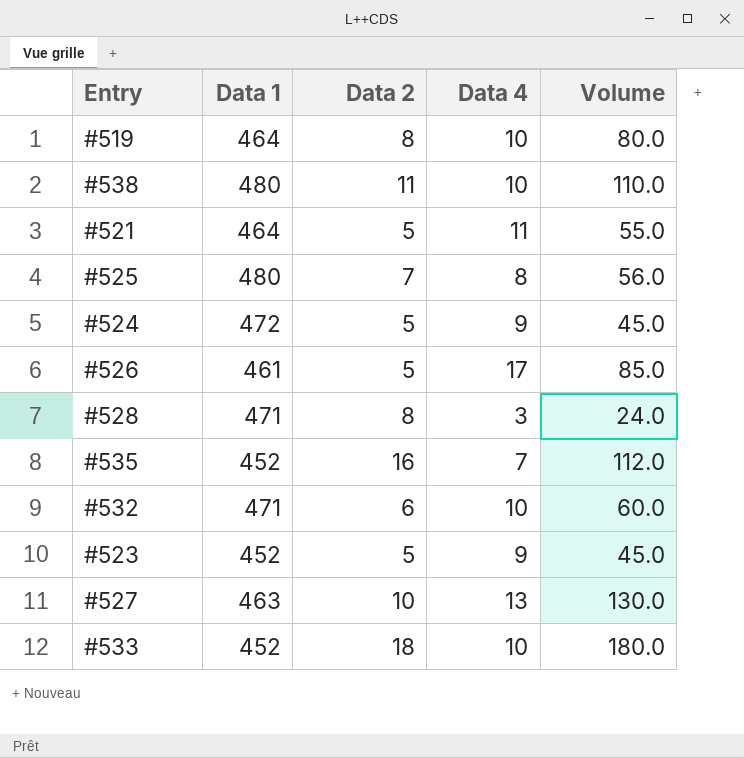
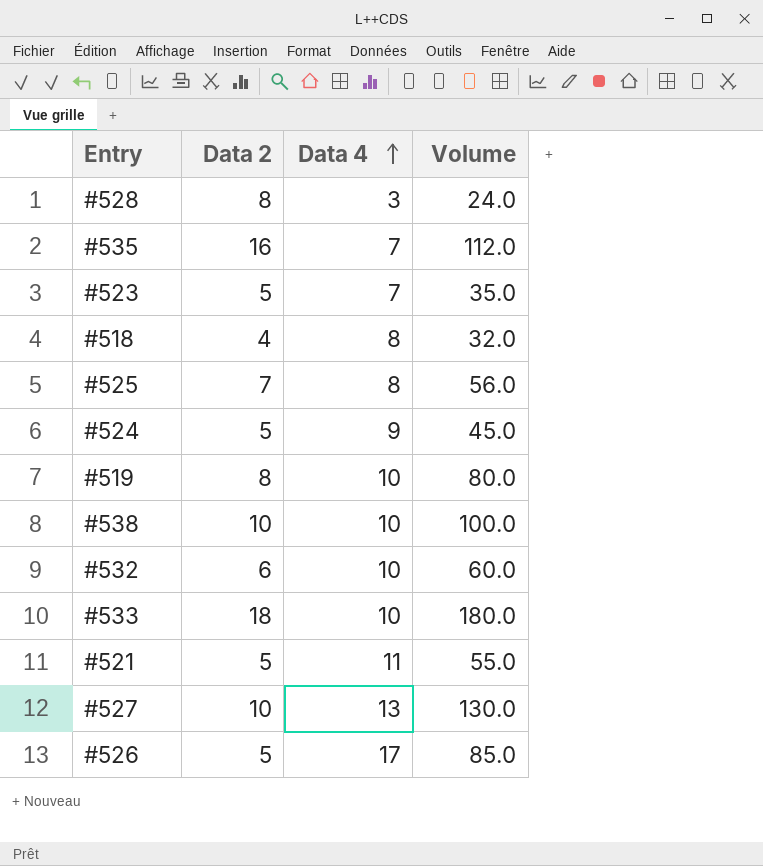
row order: none -> Data 4 ascending
column Data 1 | position: 2 -> none
#523 | Data 4: 9 -> 7
#523 | Volume: 45.0 -> 35.0
row #518: none -> 4 | 8 | 32.0
#538 | Data 2: 11 -> 10
#538 | Volume: 110.0 -> 100.0

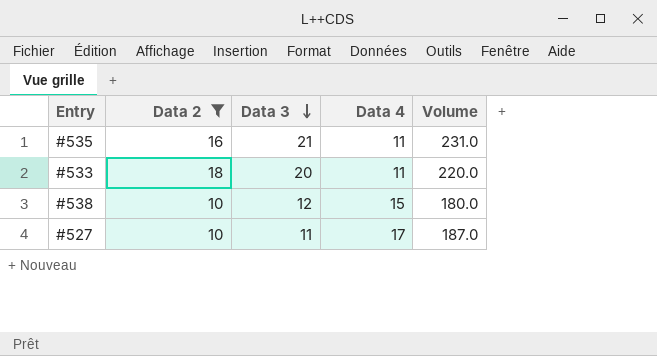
filter: none -> Data 2 >= 10
row order: Data 4 ascending -> Data 3 descending
column Data 3 | position: none -> 3
column Volume | formula: [Data 2] * [Data 4] -> [Data 3] * [Data 4]
#535 | Data 4: 7 -> 11
#533 | Data 4: 10 -> 11
#538 | Data 4: 10 -> 15
#527 | Data 4: 13 -> 17

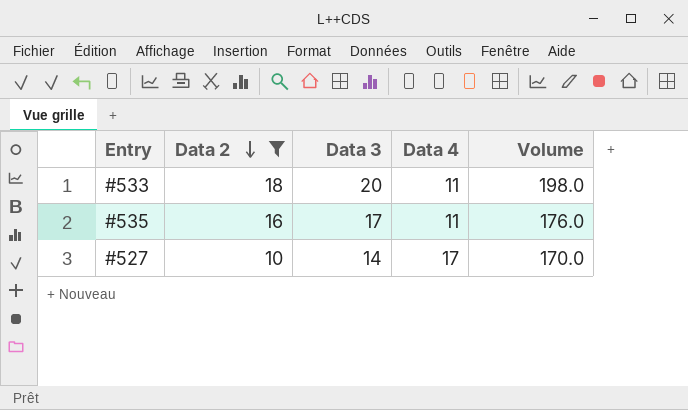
row order: Data 3 descending -> Data 2 descending
column Volume | formula: [Data 3] * [Data 4] -> [Data 2] * [Data 4]
row #538: 10 | 12 | 15 | 180.0 -> none
#535 | Data 3: 21 -> 17
#527 | Data 3: 11 -> 14

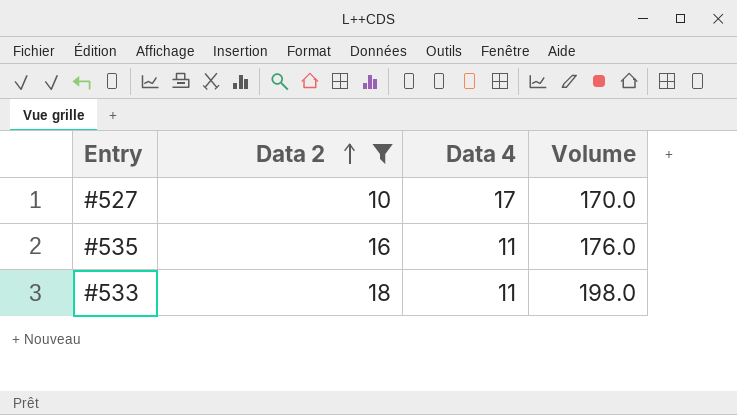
row order: Data 2 descending -> Data 2 ascending
column Data 3 | position: 3 -> none

